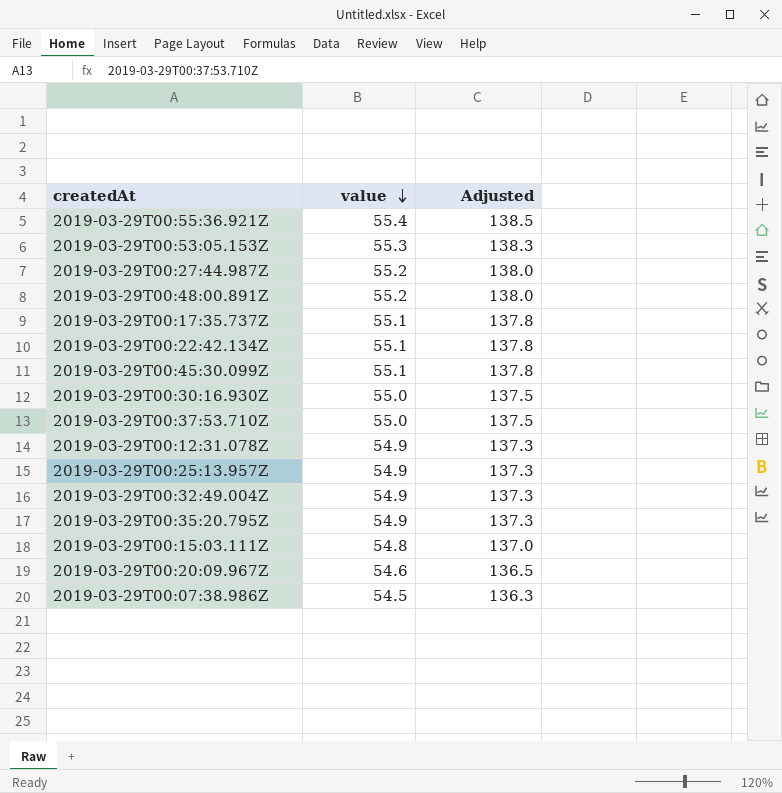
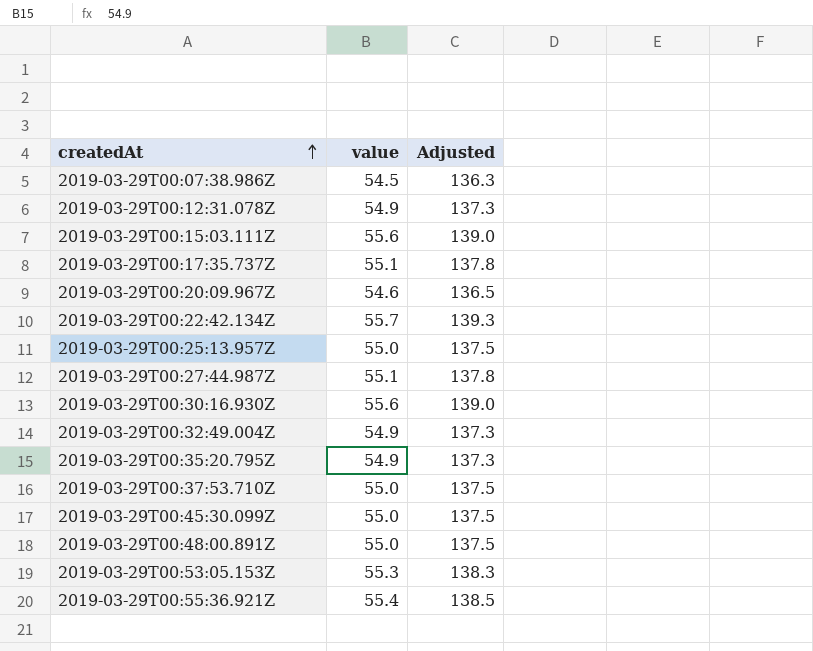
row order: value descending -> createdAt ascending
2019-03-29T00:15:03.111Z | value: 54.8 -> 55.6
2019-03-29T00:15:03.111Z | Adjusted: 137.0 -> 139.0
2019-03-29T00:22:42.134Z | value: 55.1 -> 55.7
2019-03-29T00:22:42.134Z | Adjusted: 137.8 -> 139.3
2019-03-29T00:25:13.957Z | value: 54.9 -> 55.0
2019-03-29T00:25:13.957Z | Adjusted: 137.3 -> 137.5
2019-03-29T00:27:44.987Z | value: 55.2 -> 55.1
2019-03-29T00:27:44.987Z | Adjusted: 138.0 -> 137.8
2019-03-29T00:30:16.930Z | value: 55.0 -> 55.6
2019-03-29T00:30:16.930Z | Adjusted: 137.5 -> 139.0
2019-03-29T00:45:30.099Z | value: 55.1 -> 55.0
2019-03-29T00:45:30.099Z | Adjusted: 137.8 -> 137.5
2019-03-29T00:48:00.891Z | value: 55.2 -> 55.0
2019-03-29T00:48:00.891Z | Adjusted: 138.0 -> 137.5

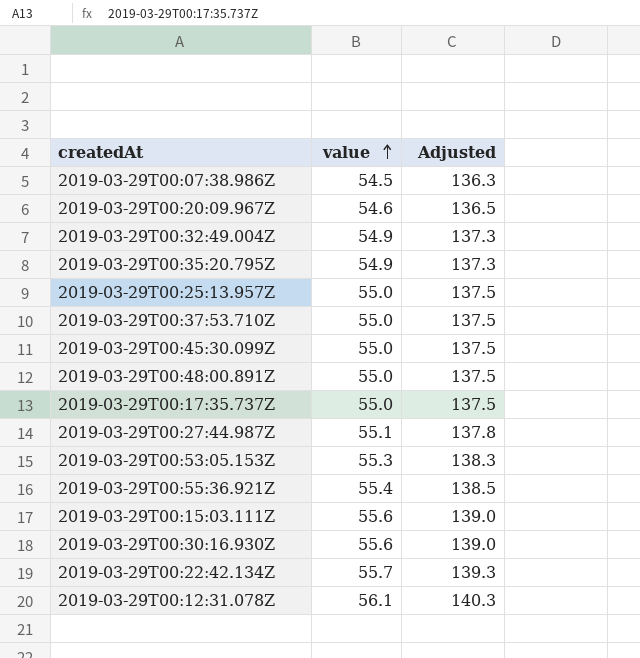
row order: createdAt ascending -> value ascending
2019-03-29T00:17:35.737Z | value: 55.1 -> 55.0
2019-03-29T00:17:35.737Z | Adjusted: 137.8 -> 137.5
2019-03-29T00:12:31.078Z | value: 54.9 -> 56.1
2019-03-29T00:12:31.078Z | Adjusted: 137.3 -> 140.3

